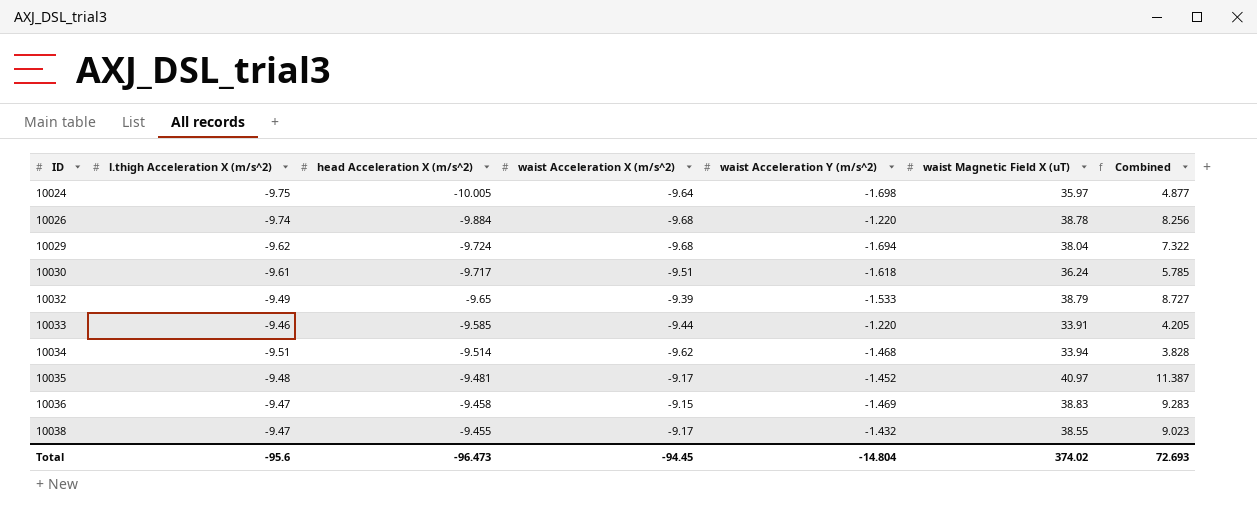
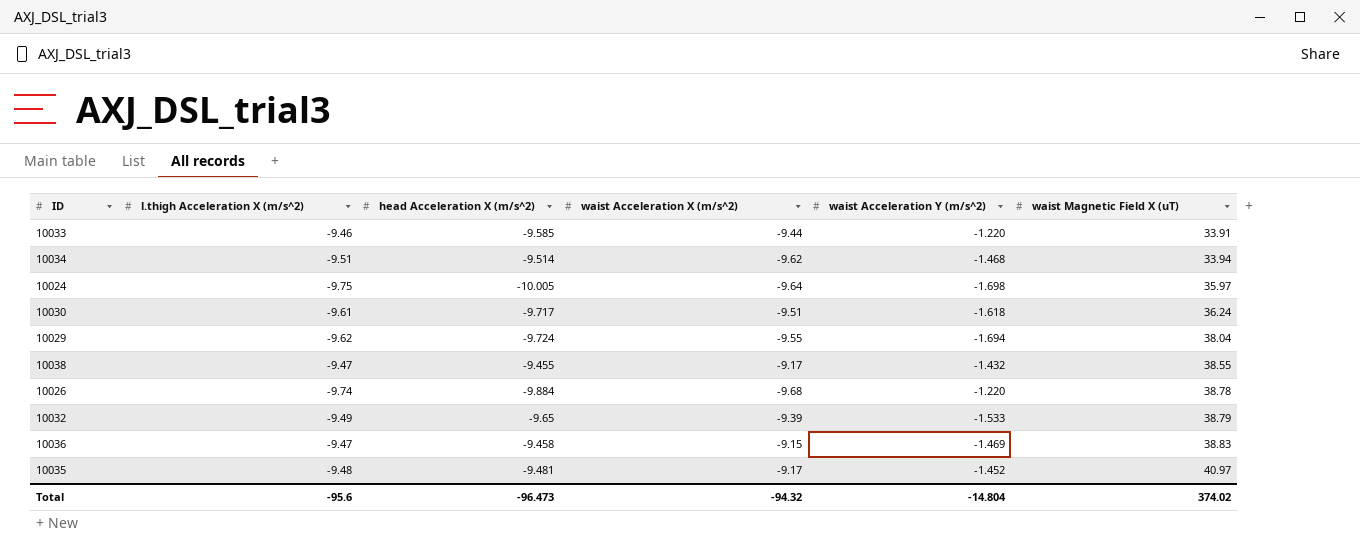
row order: ID ascending -> waist Magnetic Field X (uT) ascending
column Combined | formula: [l.thigh Acceleration X (m/s^2)] + [head Acceleration X (m/s^2)] + [waist Acceleration X (m/s^2)] + [waist Acceleration Y (m/s^2)] + [waist Magnetic Field X (uT)] -> none
10029 | waist Acceleration X (m/s^2): -9.68 -> -9.55
Total | waist Acceleration X (m/s^2): -94.45 -> -94.32

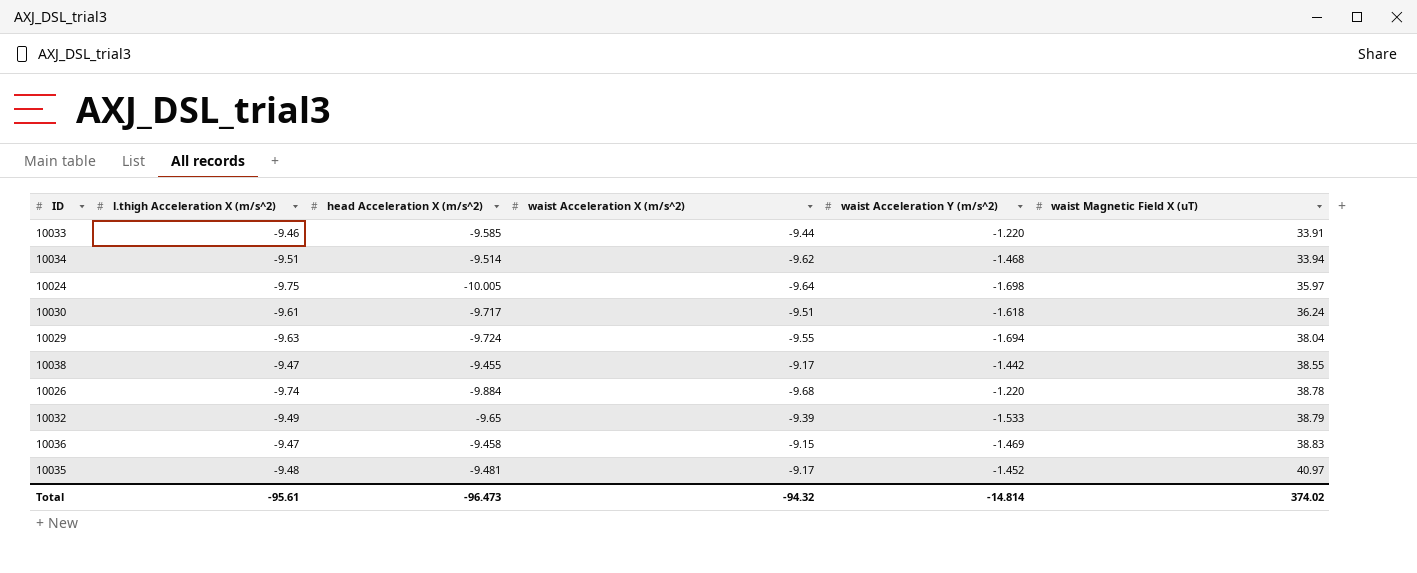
10029 | l.thigh Acceleration X (m/s^2): -9.62 -> -9.63
10038 | waist Acceleration Y (m/s^2): -1.432 -> -1.442
Total | l.thigh Acceleration X (m/s^2): -95.6 -> -95.61
Total | waist Acceleration Y (m/s^2): -14.804 -> -14.814

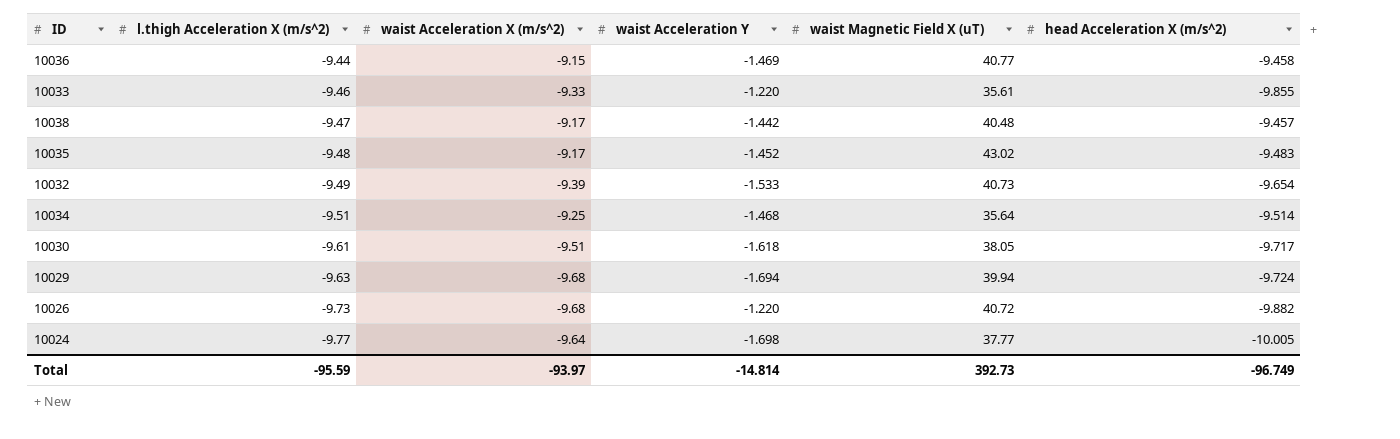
row order: waist Magnetic Field X (uT) ascending -> l.thigh Acceleration X (m/s^2) descending
column name: waist Acceleration Y (m/s^2) -> waist Acceleration Y
column head Acceleration X (m/s^2) | position: 3 -> 6
10036 | l.thigh Acceleration X (m/s^2): -9.47 -> -9.44
10036 | waist Magnetic Field X (uT): 38.83 -> 40.77
10033 | waist Acceleration X (m/s^2): -9.44 -> -9.33
10033 | waist Magnetic Field X (uT): 33.91 -> 35.61
10033 | head Acceleration X (m/s^2): -9.585 -> -9.855
10038 | waist Magnetic Field X (uT): 38.55 -> 40.48
10038 | head Acceleration X (m/s^2): -9.455 -> -9.457
10035 | waist Magnetic Field X (uT): 40.97 -> 43.02
10035 | head Acceleration X (m/s^2): -9.481 -> -9.483
10032 | waist Magnetic Field X (uT): 38.79 -> 40.73
10032 | head Acceleration X (m/s^2): -9.65 -> -9.654
10034 | waist Acceleration X (m/s^2): -9.62 -> -9.25
10034 | waist Magnetic Field X (uT): 33.94 -> 35.64
10030 | waist Magnetic Field X (uT): 36.24 -> 38.05
10029 | waist Acceleration X (m/s^2): -9.55 -> -9.68
10029 | waist Magnetic Field X (uT): 38.04 -> 39.94
10026 | l.thigh Acceleration X (m/s^2): -9.74 -> -9.73
10026 | waist Magnetic Field X (uT): 38.78 -> 40.72
10026 | head Acceleration X (m/s^2): -9.884 -> -9.882
10024 | l.thigh Acceleration X (m/s^2): -9.75 -> -9.77
10024 | waist Magnetic Field X (uT): 35.97 -> 37.77
Total | l.thigh Acceleration X (m/s^2): -95.61 -> -95.59
Total | waist Acceleration X (m/s^2): -94.32 -> -93.97
Total | waist Magnetic Field X (uT): 374.02 -> 392.73
Total | head Acceleration X (m/s^2): -96.473 -> -96.749

